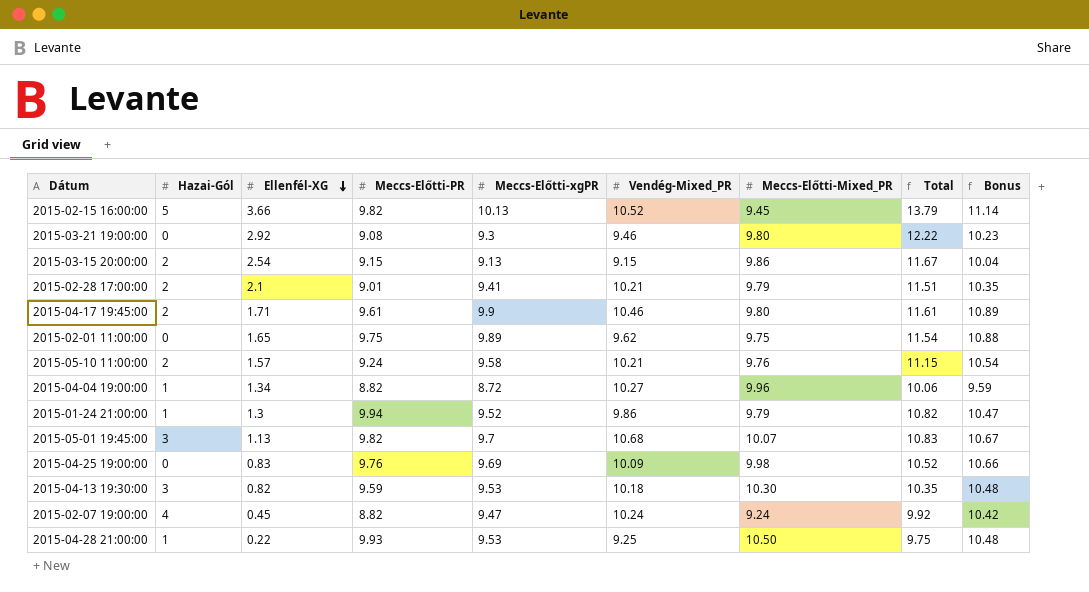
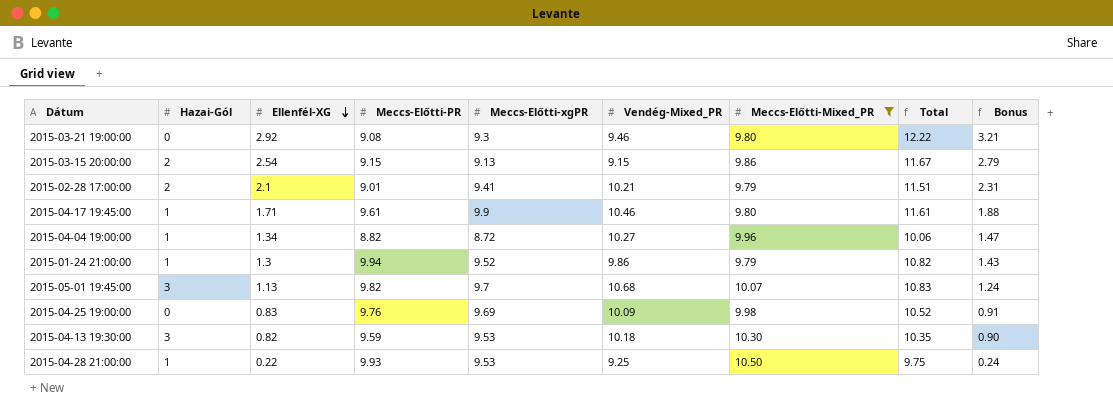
filter: none -> Meccs-Előtti-Mixed_PR >= 9.79
column Bonus | formula: [Meccs-Előtti-xgPR] * 1.1 -> [Ellenfél-XG] * 1.1
2015-04-17 19:45:00 | Hazai-Gól: 2 -> 1

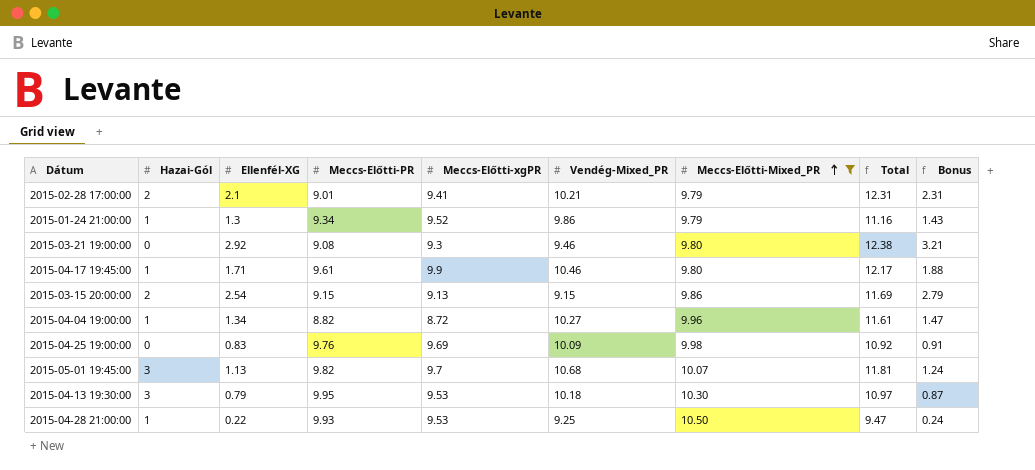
row order: Ellenfél-XG descending -> Meccs-Előtti-Mixed_PR ascending
column Total | formula: [Ellenfél-XG] + [Meccs-Előtti-xgPR] -> [Ellenfél-XG] + [Vendég-Mixed_PR]
2015-01-24 21:00:00 | Meccs-Előtti-PR: 9.94 -> 9.34
2015-04-13 19:30:00 | Ellenfél-XG: 0.82 -> 0.79
2015-04-13 19:30:00 | Meccs-Előtti-PR: 9.59 -> 9.95
2015-04-13 19:30:00 | Bonus: 0.90 -> 0.87

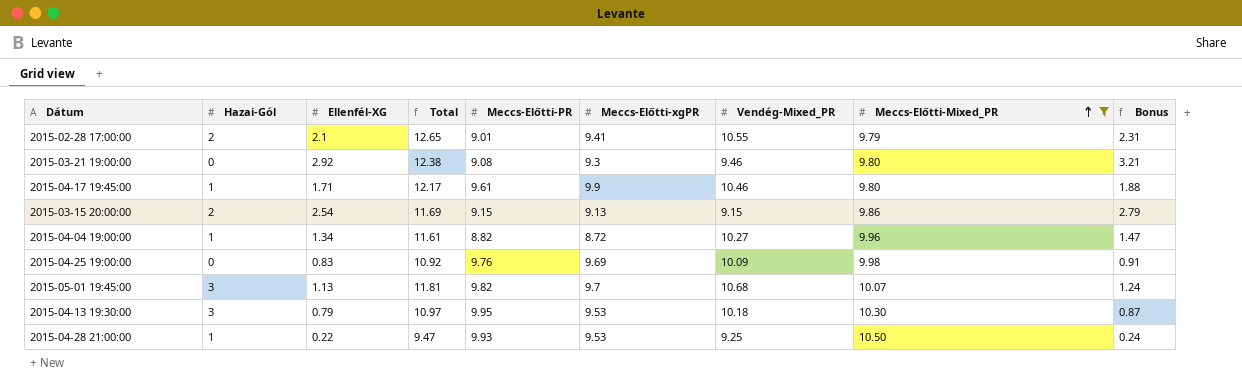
column Total | position: 8 -> 4
row 2015-01-24 21:00:00: 1 | 1.3 | 9.34 | 9.52 | 9.86 | 9.79 | 11.16 | 1.43 -> none
2015-02-28 17:00:00 | Total: 12.31 -> 12.65
2015-02-28 17:00:00 | Vendég-Mixed_PR: 10.21 -> 10.55

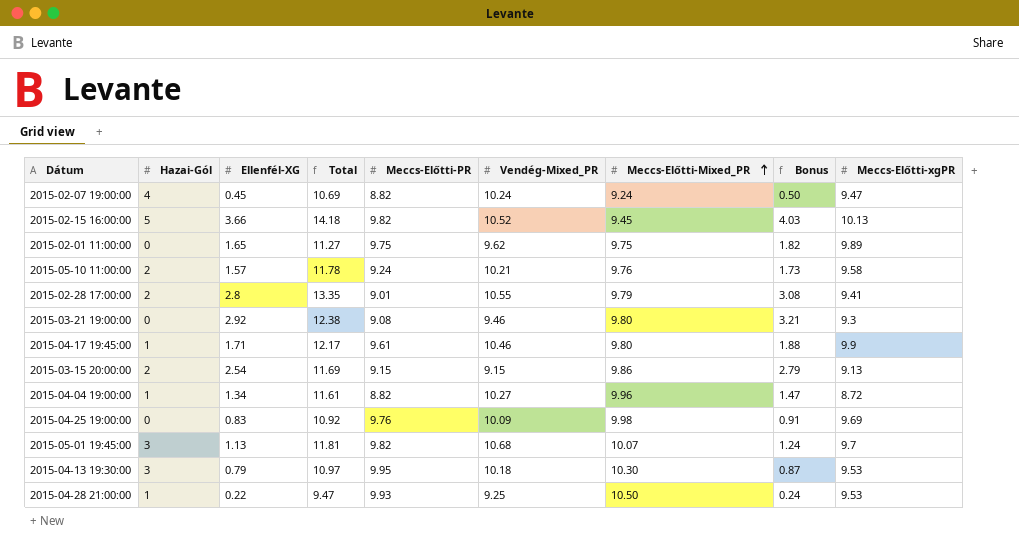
filter: Meccs-Előtti-Mixed_PR >= 9.79 -> none
column Meccs-Előtti-xgPR | position: 6 -> 9
2015-02-28 17:00:00 | Ellenfél-XG: 2.1 -> 2.8
2015-02-28 17:00:00 | Total: 12.65 -> 13.35
2015-02-28 17:00:00 | Bonus: 2.31 -> 3.08

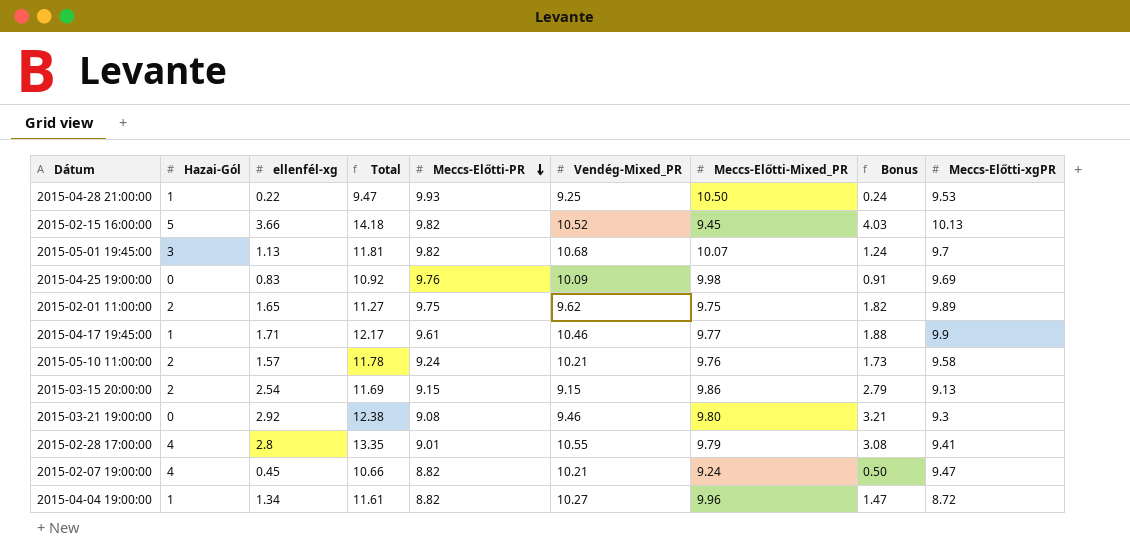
row order: Meccs-Előtti-Mixed_PR ascending -> Meccs-Előtti-PR descending
column name: Ellenfél-XG -> ellenfél-xg
row 2015-04-13 19:30:00: 3 | 0.79 | 10.97 | 9.95 | 10.18 | 10.30 | 0.87 | 9.53 -> none
2015-02-01 11:00:00 | Hazai-Gól: 0 -> 2
2015-04-17 19:45:00 | Meccs-Előtti-Mixed_PR: 9.80 -> 9.77
2015-02-28 17:00:00 | Hazai-Gól: 2 -> 4
2015-02-07 19:00:00 | Total: 10.69 -> 10.66
2015-02-07 19:00:00 | Vendég-Mixed_PR: 10.24 -> 10.21

